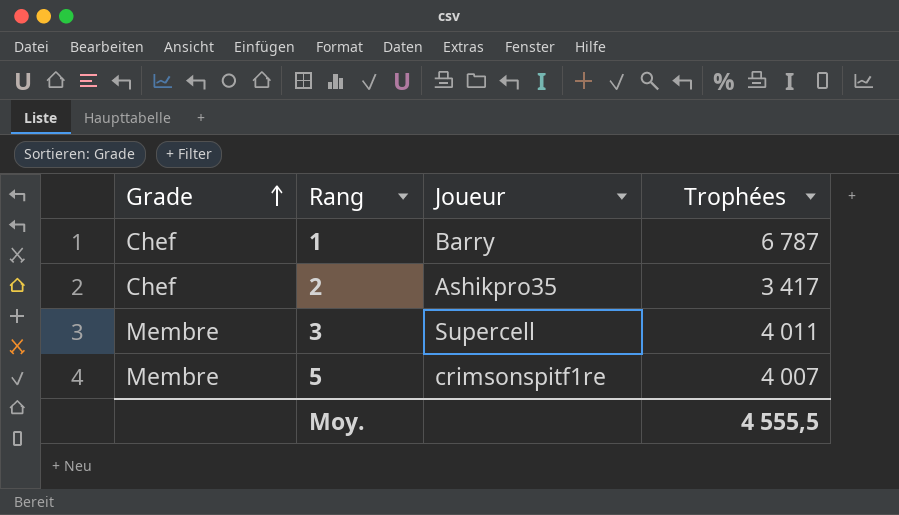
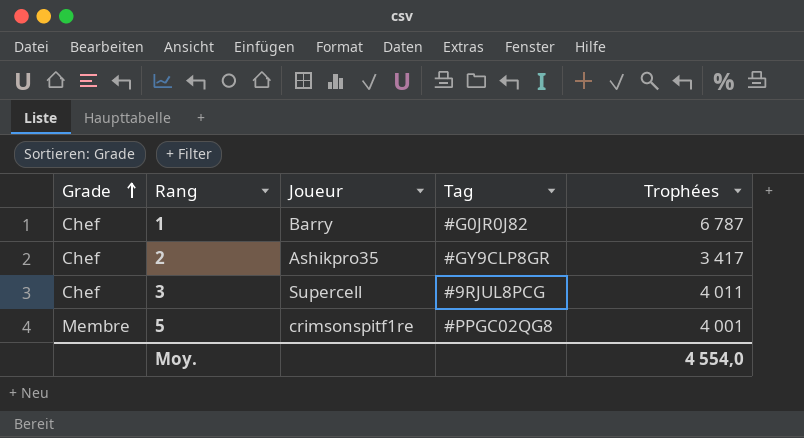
column Tag | position: none -> 4
3 | Grade: Membre -> Chef
5 | Trophées: 4 007 -> 4 001
Moy. | Trophées: 4 555,5 -> 4 554,0

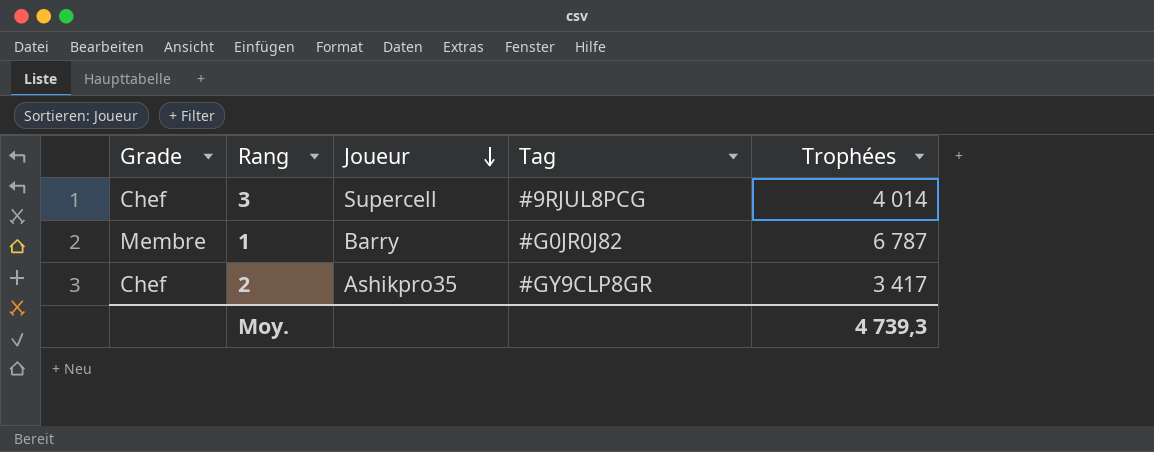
row order: Grade ascending -> Joueur descending
row 5: Membre | crimsonspitf1re | #PPGC02QG8 | 4 001 -> none
3 | Trophées: 4 011 -> 4 014
1 | Grade: Chef -> Membre
Moy. | Trophées: 4 554,0 -> 4 739,3

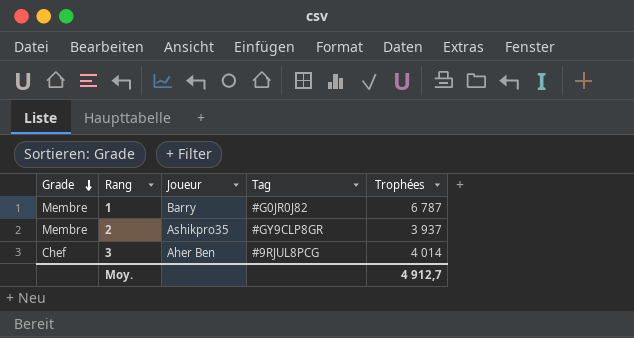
row order: Joueur descending -> Grade descending
2 | Grade: Chef -> Membre
2 | Trophées: 3 417 -> 3 937
3 | Joueur: Supercell -> Aher Ben
Moy. | Trophées: 4 739,3 -> 4 912,7

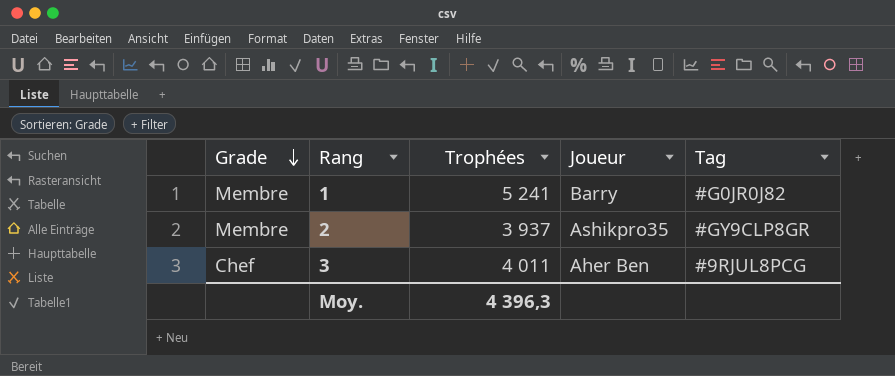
column Trophées | position: 5 -> 3
1 | Trophées: 6 787 -> 5 241
3 | Trophées: 4 014 -> 4 011
Moy. | Trophées: 4 912,7 -> 4 396,3

